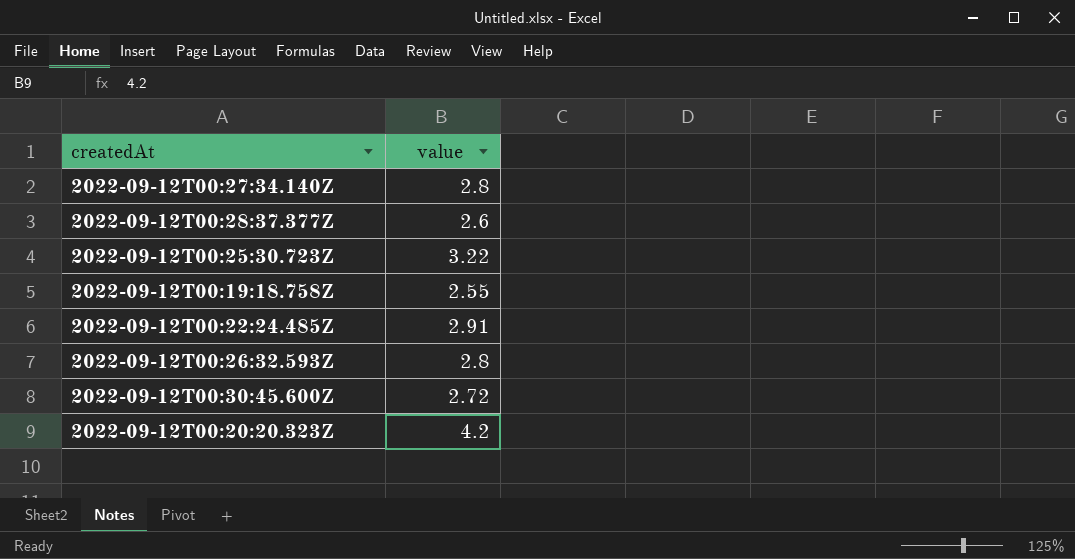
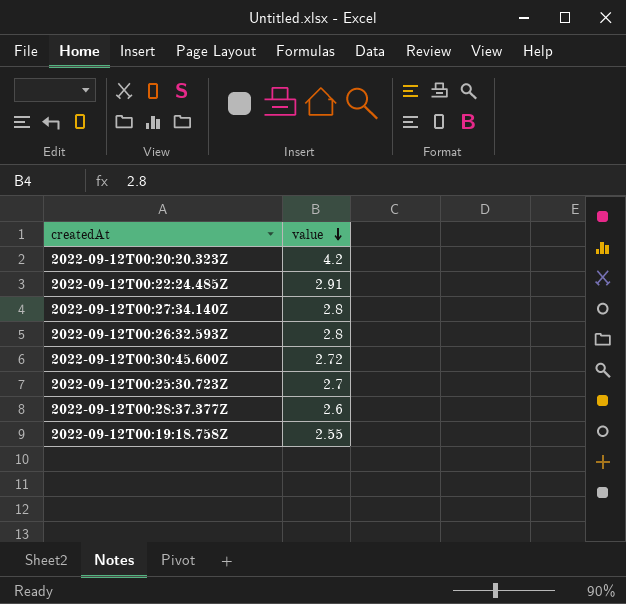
row order: none -> value descending
2022-09-12T00:25:30.723Z | value: 3.22 -> 2.7

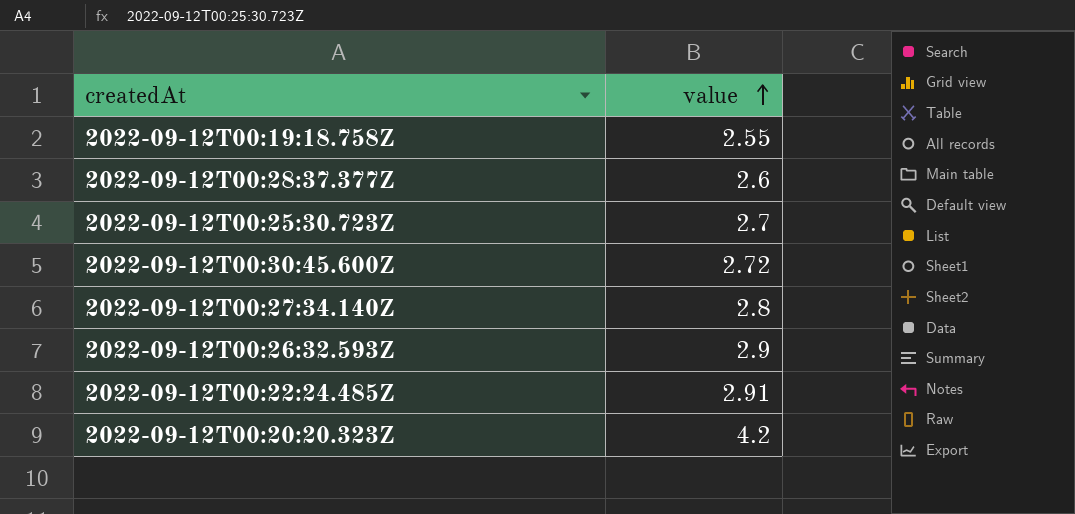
row order: value descending -> value ascending
2022-09-12T00:26:32.593Z | value: 2.8 -> 2.9

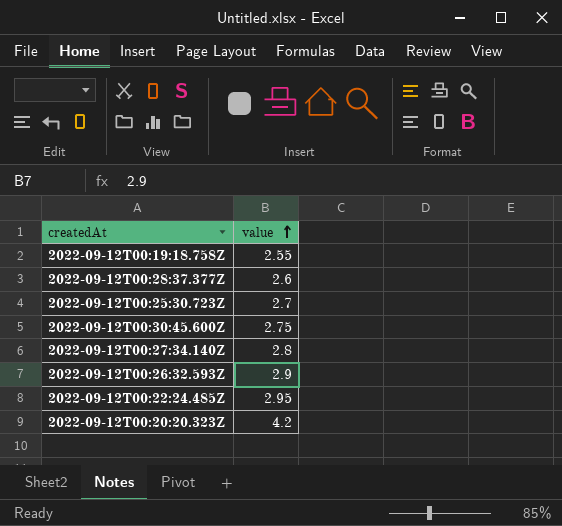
2022-09-12T00:30:45.600Z | value: 2.72 -> 2.75
2022-09-12T00:22:24.485Z | value: 2.91 -> 2.95

